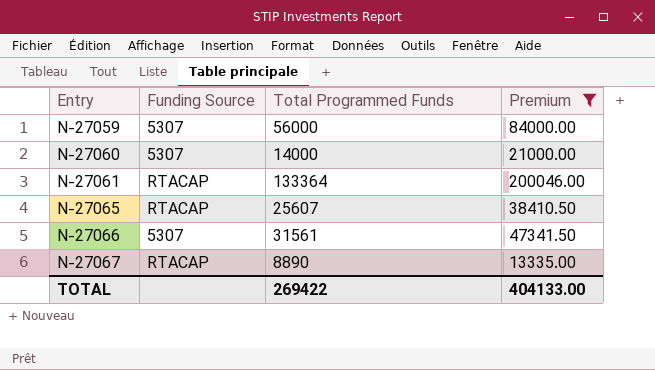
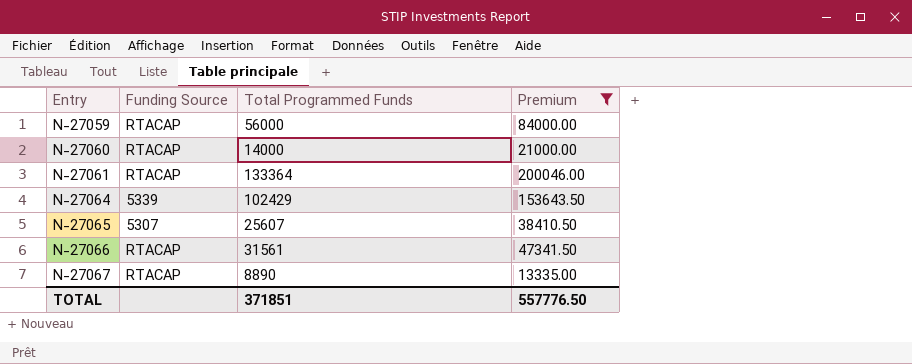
N-27059 | Funding Source: 5307 -> RTACAP
N-27060 | Funding Source: 5307 -> RTACAP
row N-27064: none -> 5339 | 102429 | 153643.50
N-27065 | Funding Source: RTACAP -> 5307
N-27066 | Funding Source: 5307 -> RTACAP
TOTAL | Total Programmed Funds: 269422 -> 371851
TOTAL | Premium: 404133.00 -> 557776.50

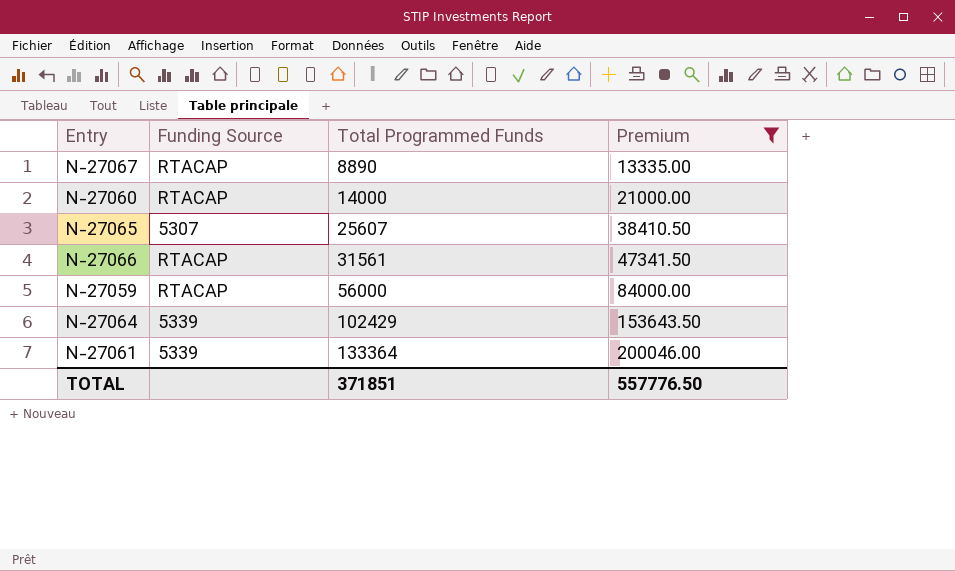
row order: Entry ascending -> Total Programmed Funds ascending
N-27061 | Funding Source: RTACAP -> 5339

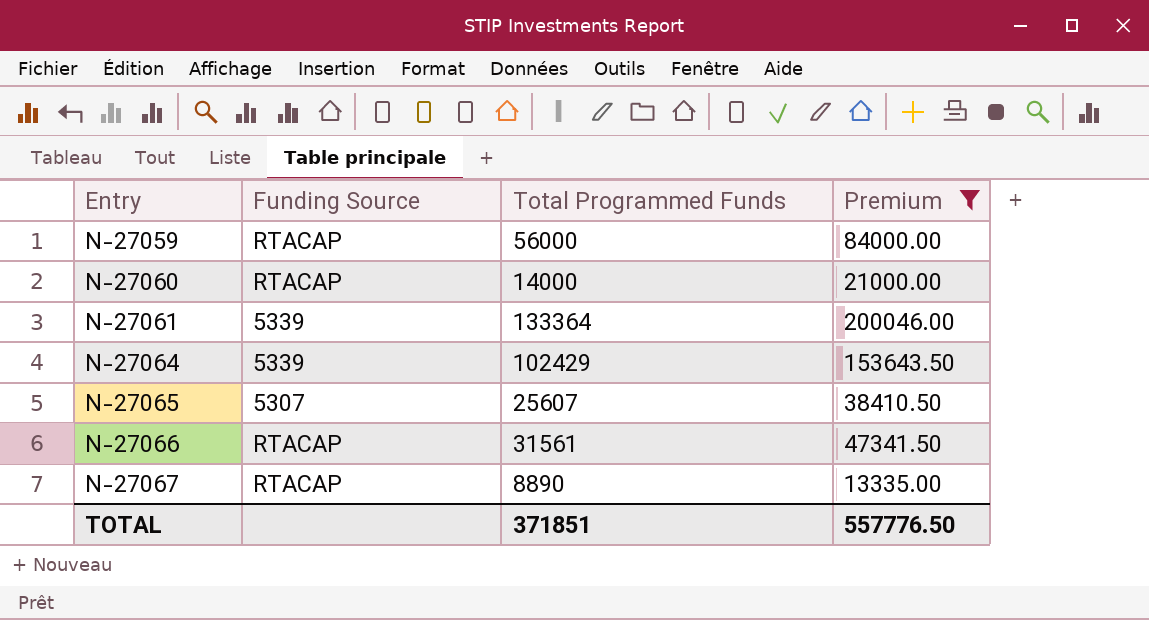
row order: Total Programmed Funds ascending -> Entry ascending

